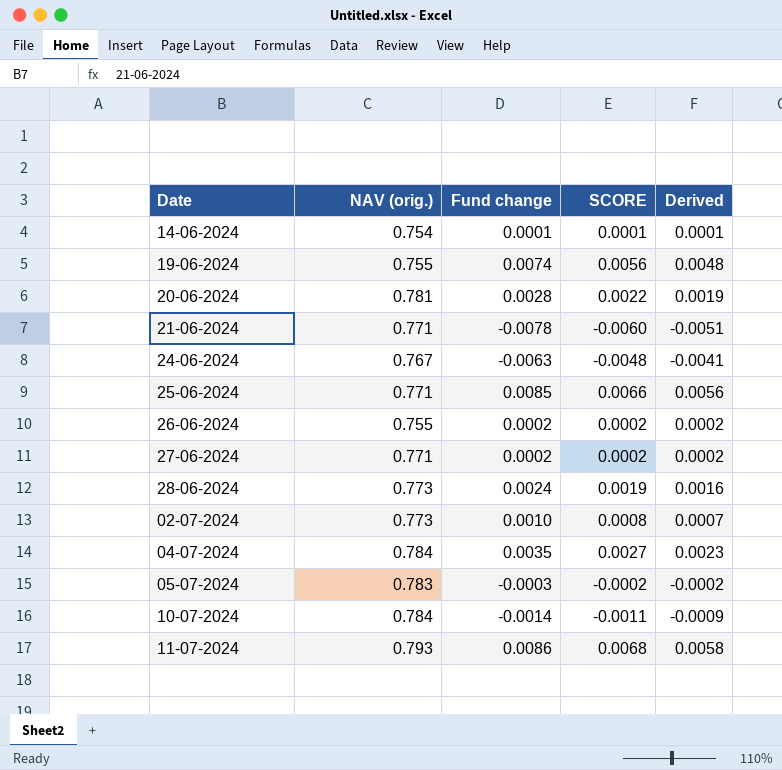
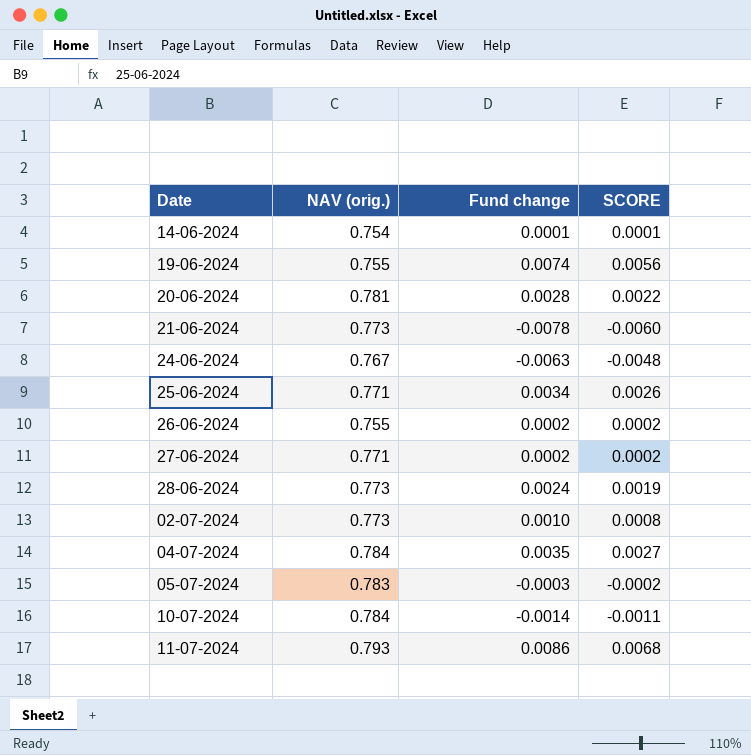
column Derived | formula: [SCORE] * 0.85 -> none
21-06-2024 | NAV (orig.): 0.771 -> 0.773
25-06-2024 | Fund change: 0.0085 -> 0.0034
25-06-2024 | SCORE: 0.0066 -> 0.0026

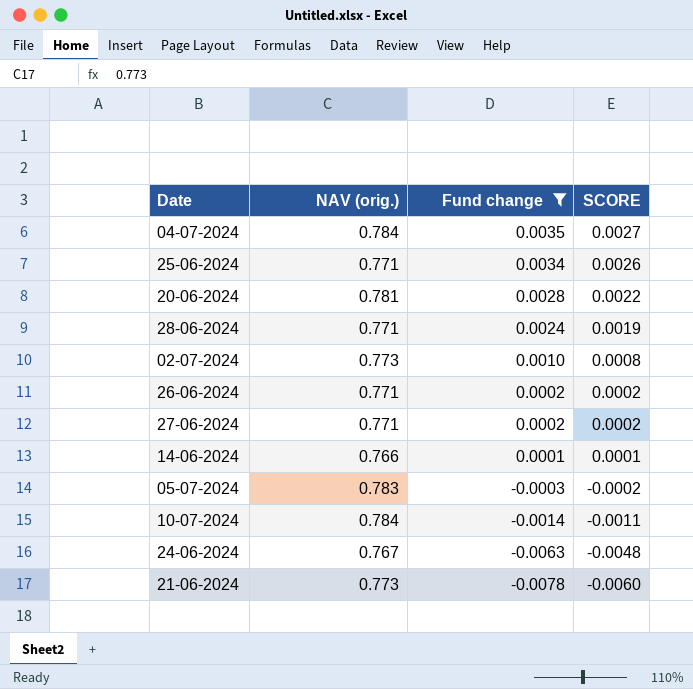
filter: none -> Fund change <= 0.0035
row order: Date ascending -> Fund change descending
28-06-2024 | NAV (orig.): 0.773 -> 0.771
26-06-2024 | NAV (orig.): 0.755 -> 0.771
14-06-2024 | NAV (orig.): 0.754 -> 0.766

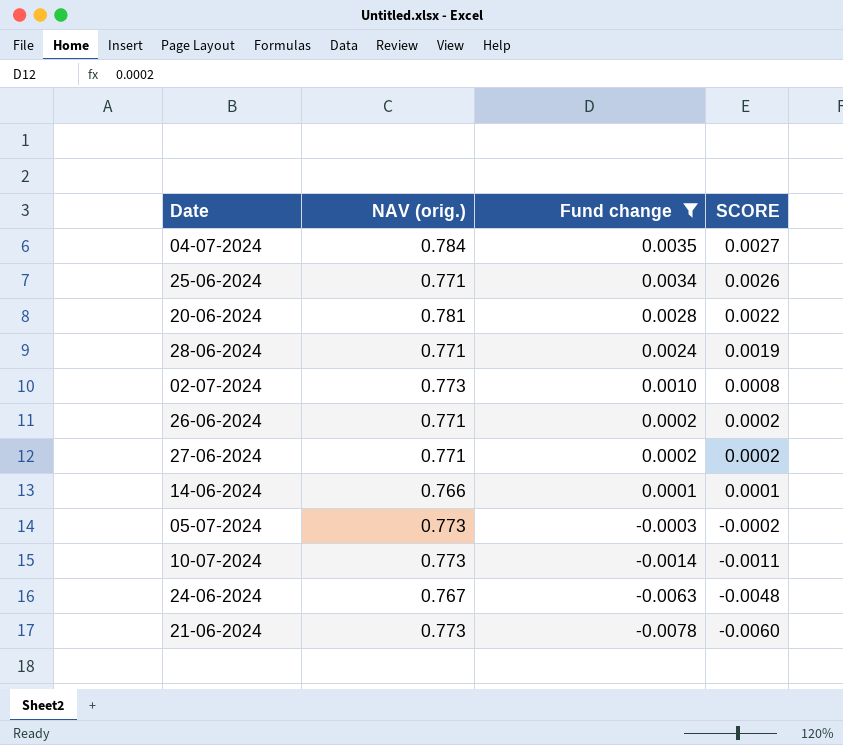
05-07-2024 | NAV (orig.): 0.783 -> 0.773
10-07-2024 | NAV (orig.): 0.784 -> 0.773

